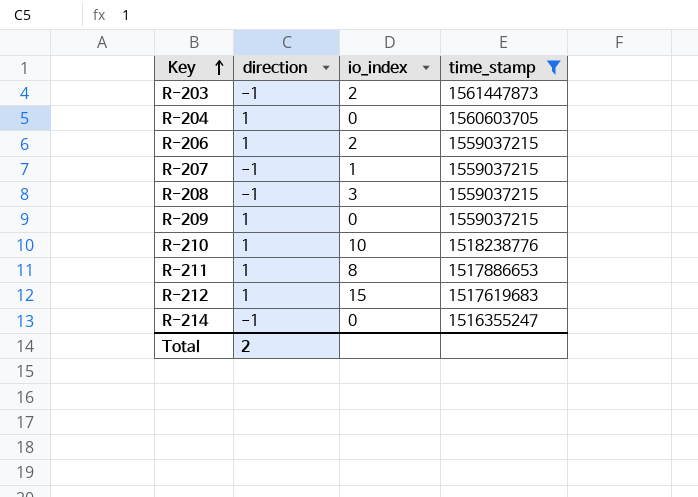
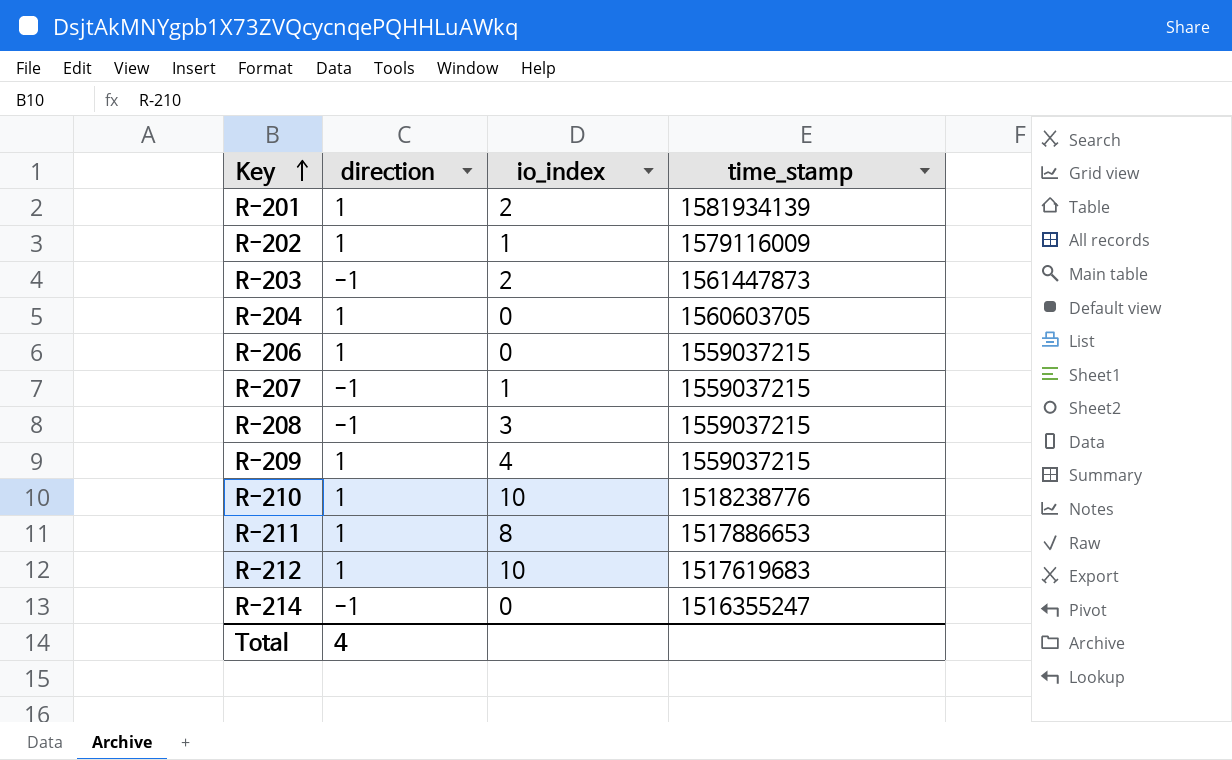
filter: time_stamp <= 1561447873 -> none
R-206 | io_index: 2 -> 0
R-209 | io_index: 0 -> 4
R-212 | io_index: 15 -> 10
Total | direction: 2 -> 4

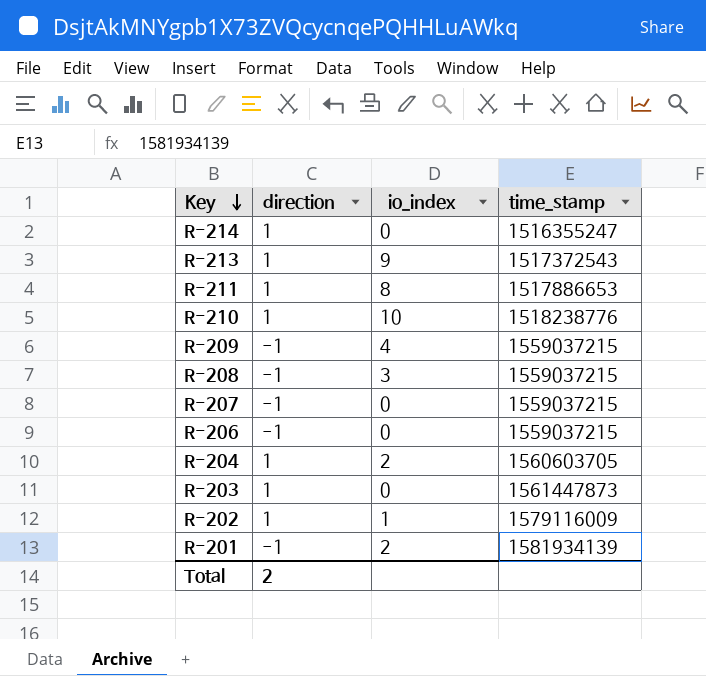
row order: Key ascending -> Key descending
row R-212: 1 | 10 | 1517619683 -> none
R-214 | direction: -1 -> 1
row R-213: none -> 1 | 9 | 1517372543
R-209 | direction: 1 -> -1
R-207 | io_index: 1 -> 0
R-206 | direction: 1 -> -1
R-204 | io_index: 0 -> 2
R-203 | direction: -1 -> 1
R-203 | io_index: 2 -> 0
R-201 | direction: 1 -> -1
Total | direction: 4 -> 2

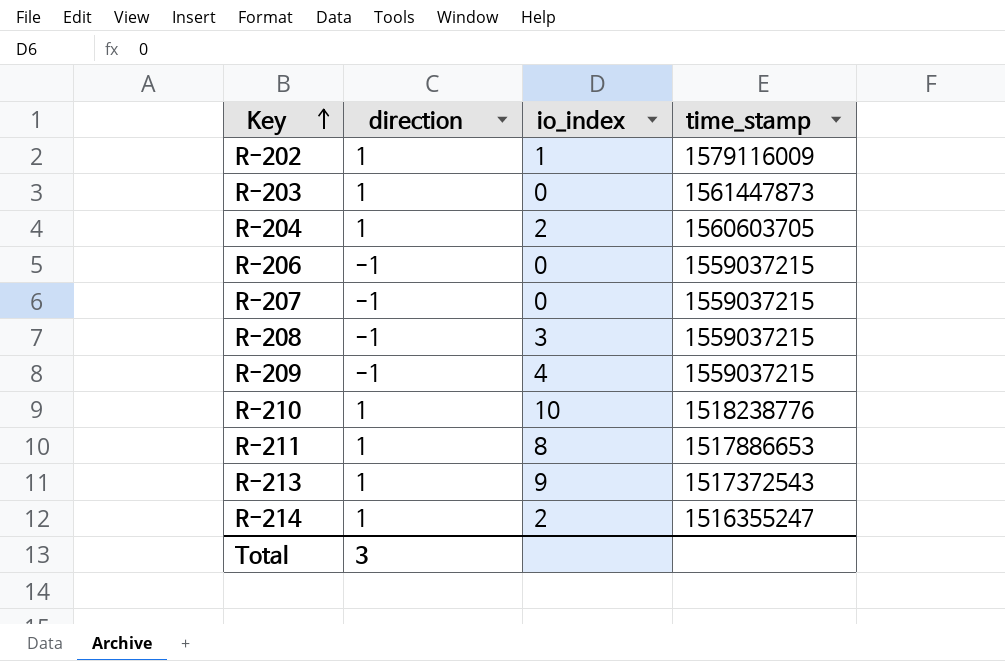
row order: Key descending -> Key ascending
row R-201: -1 | 2 | 1581934139 -> none
R-214 | io_index: 0 -> 2
Total | direction: 2 -> 3

